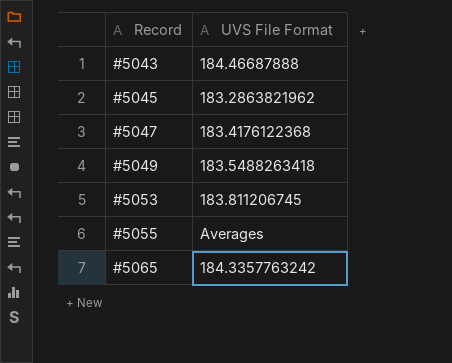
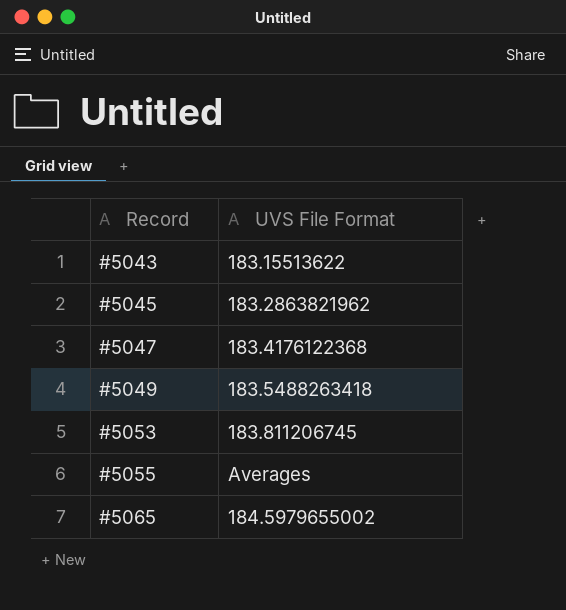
#5043 | UVS File Format: 184.46687888 -> 183.15513622
#5065 | UVS File Format: 184.3357763242 -> 184.5979655002

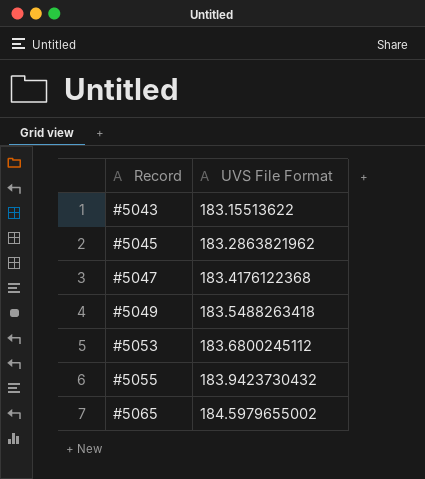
#5053 | UVS File Format: 183.811206745 -> 183.6800245112
#5055 | UVS File Format: Averages -> 183.9423730432

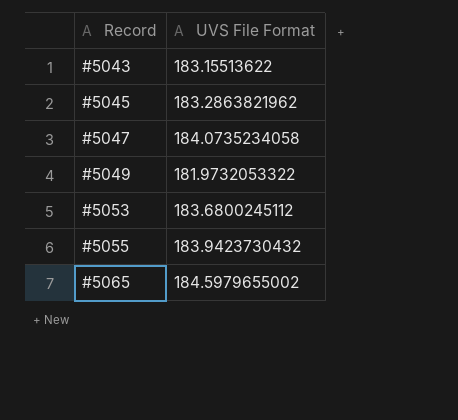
#5047 | UVS File Format: 183.4176122368 -> 184.0735234058
#5049 | UVS File Format: 183.5488263418 -> 181.9732053322

